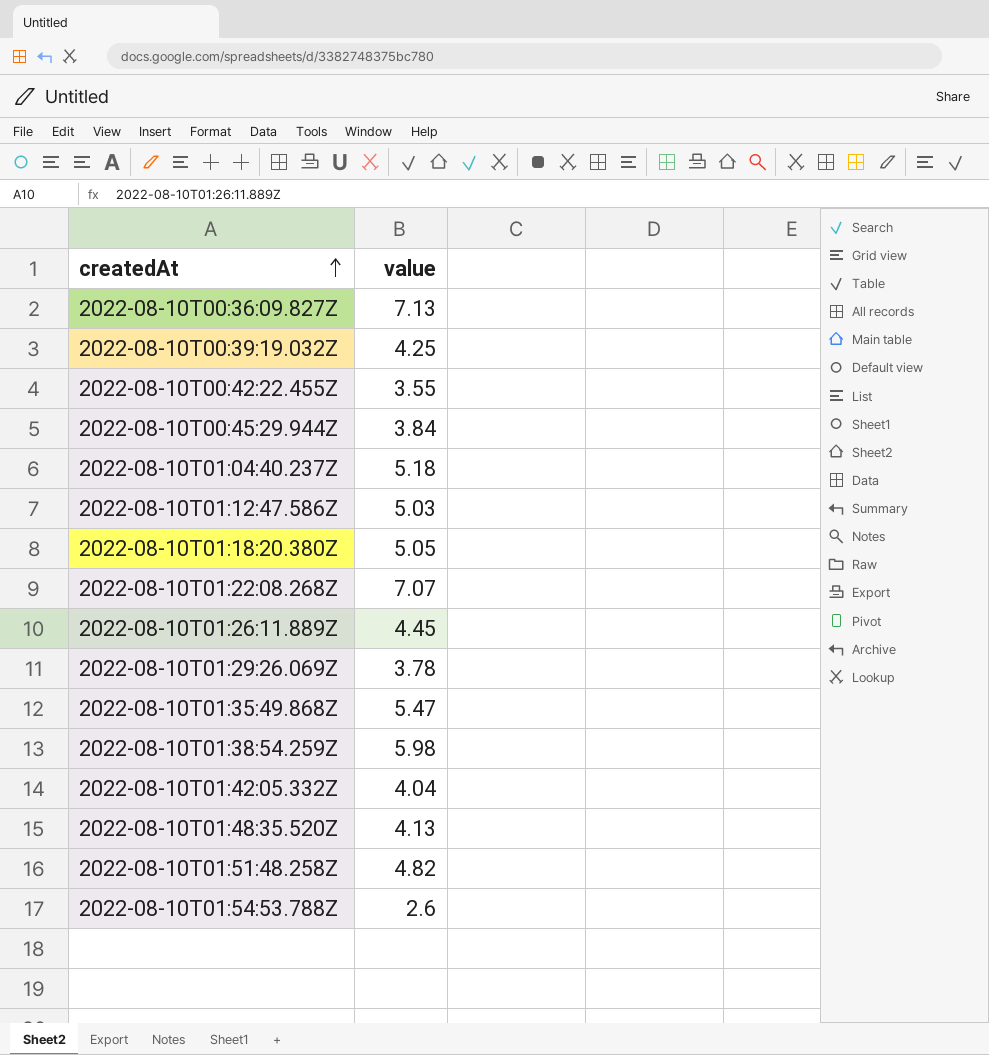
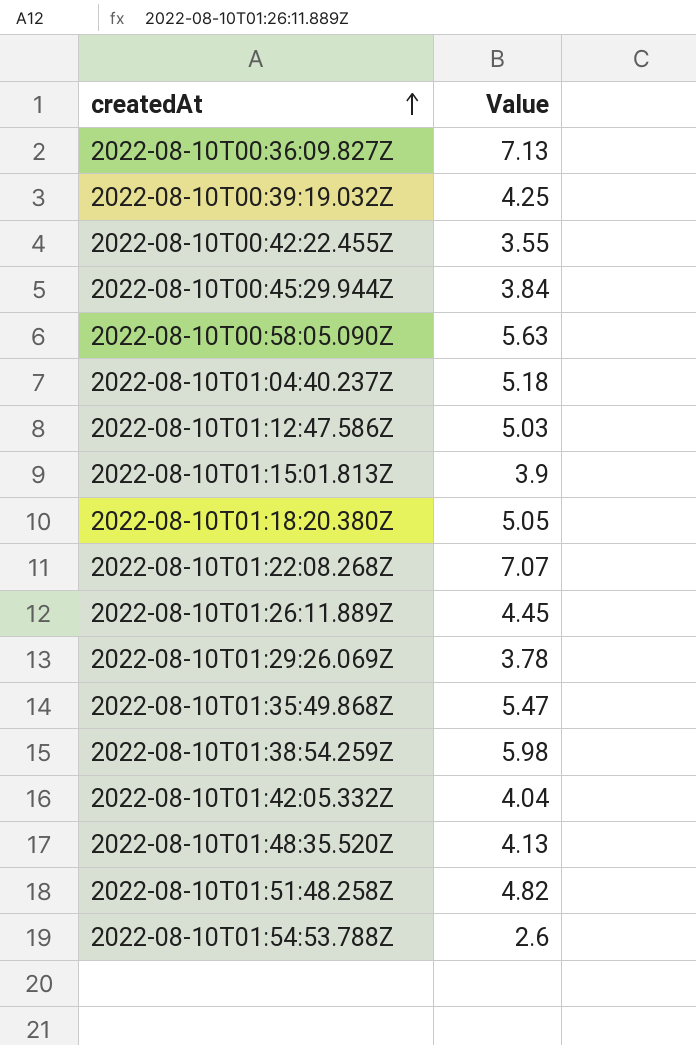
column name: value -> Value
row 2022-08-10T00:58:05.090Z: none -> 5.63
row 2022-08-10T01:15:01.813Z: none -> 3.9

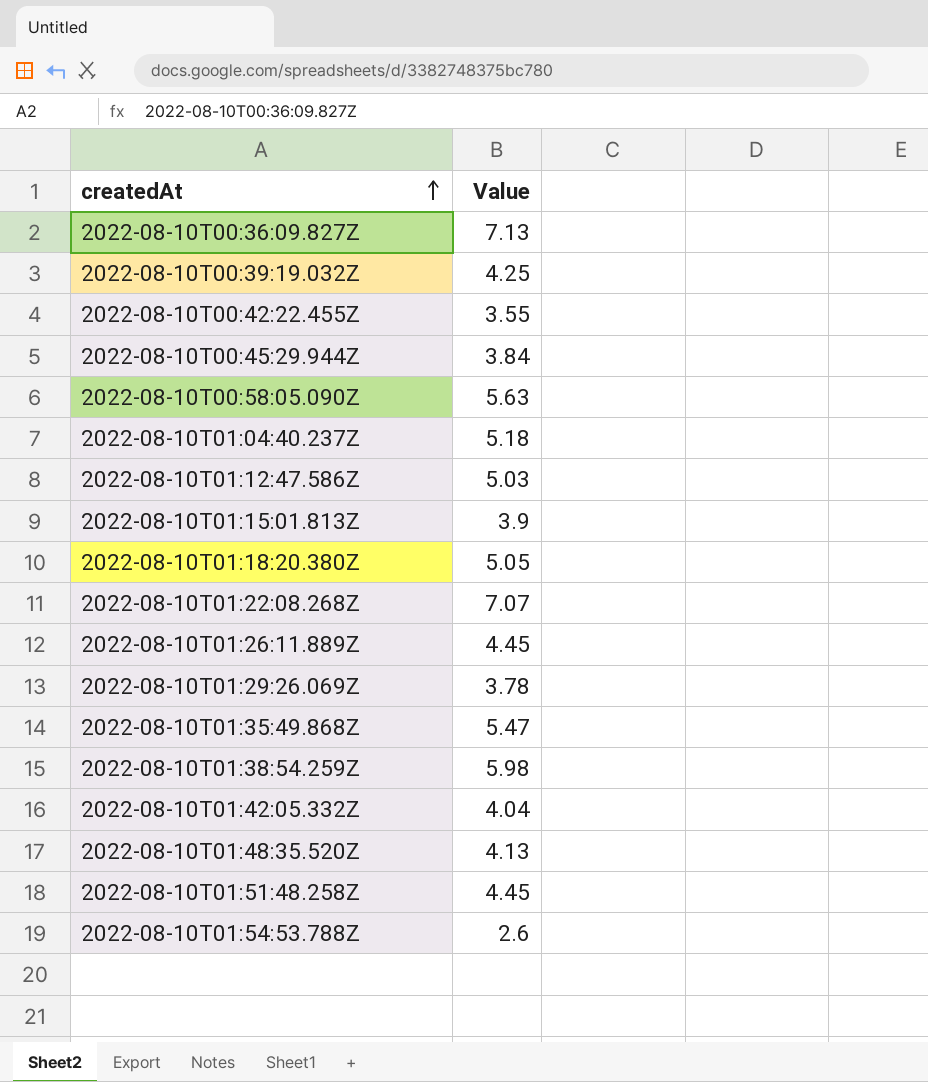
2022-08-10T01:51:48.258Z | Value: 4.82 -> 4.45

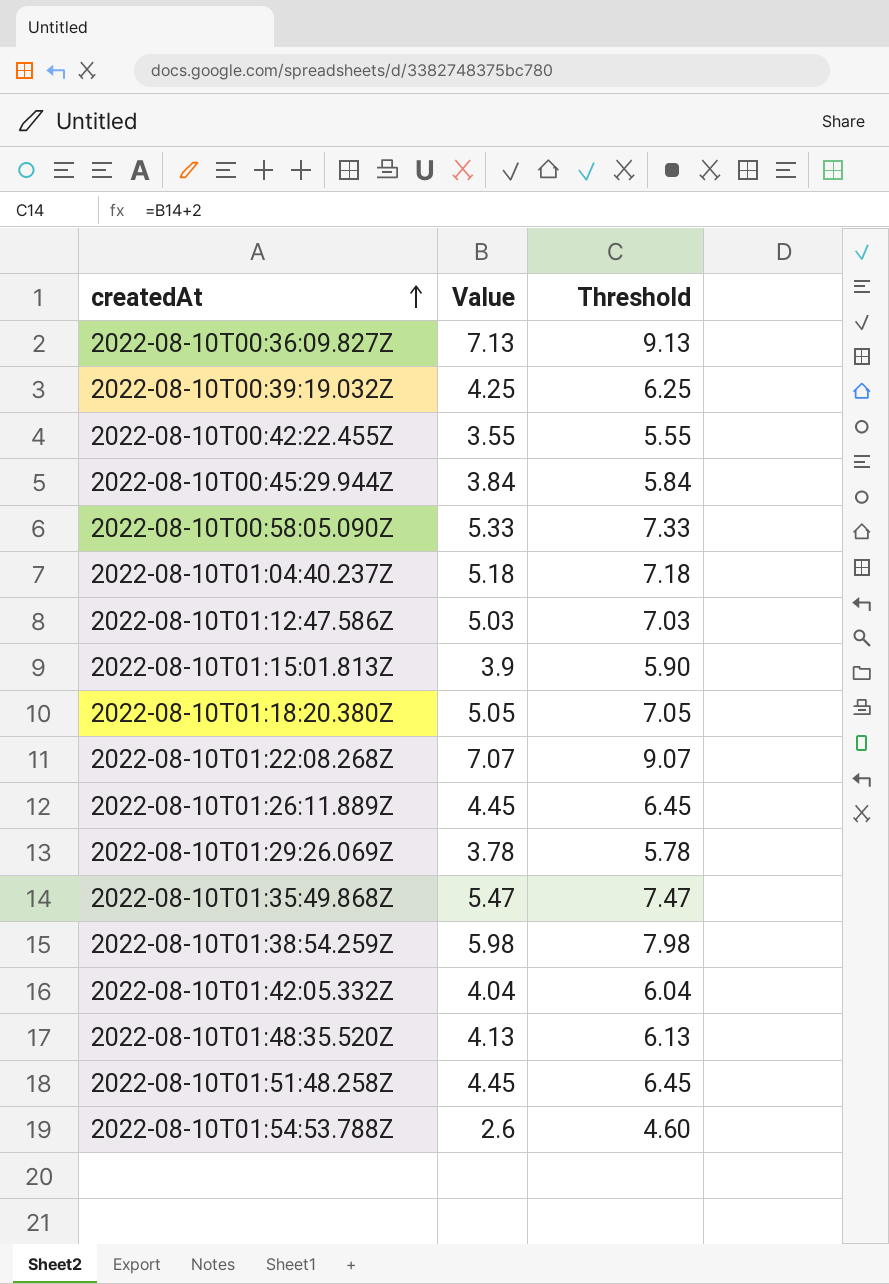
column Threshold | formula: none -> [Value] + 2
2022-08-10T00:58:05.090Z | Value: 5.63 -> 5.33

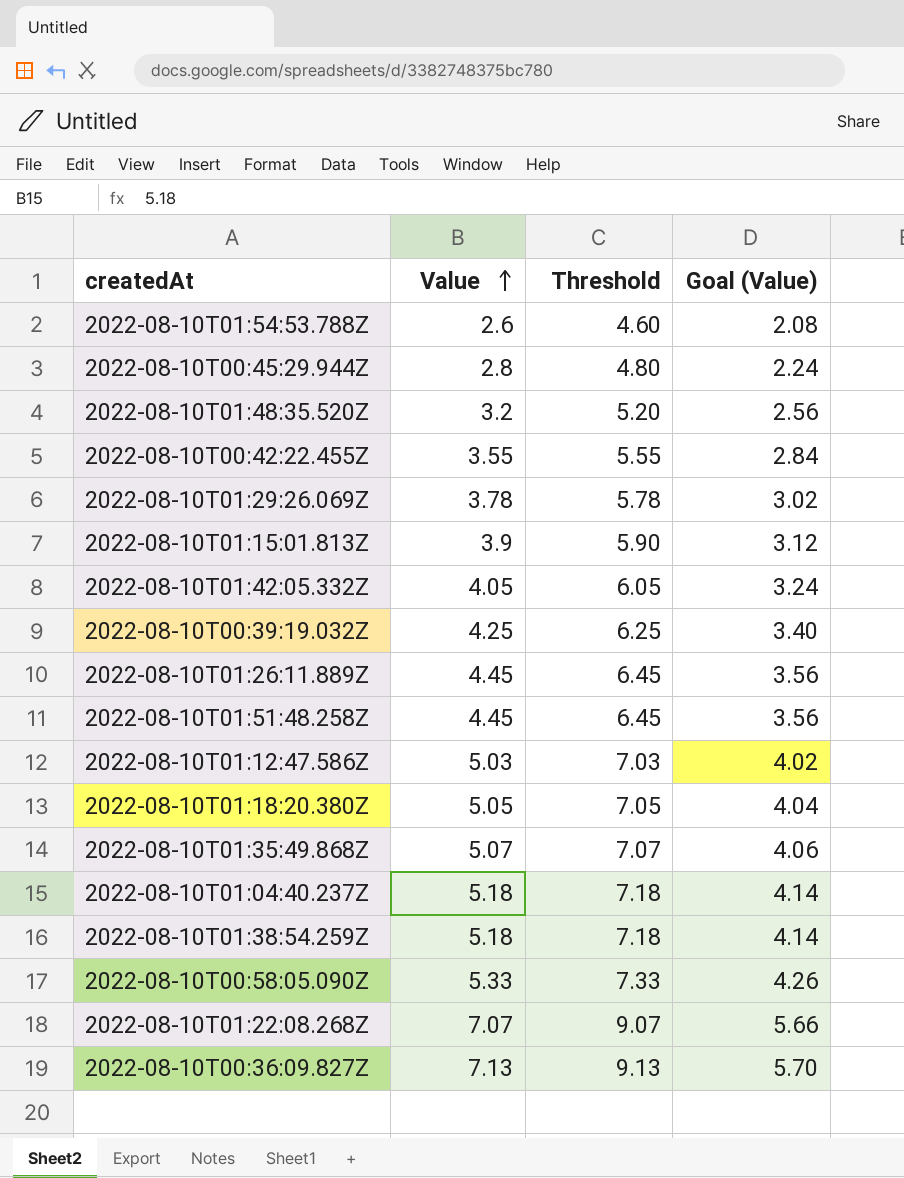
row order: createdAt ascending -> Value ascending
column Goal (Value) | formula: none -> [Value] * 0.8
2022-08-10T00:45:29.944Z | Value: 3.84 -> 2.8
2022-08-10T00:45:29.944Z | Threshold: 5.84 -> 4.80
2022-08-10T01:48:35.520Z | Value: 4.13 -> 3.2
2022-08-10T01:48:35.520Z | Threshold: 6.13 -> 5.20
2022-08-10T01:42:05.332Z | Value: 4.04 -> 4.05
2022-08-10T01:42:05.332Z | Threshold: 6.04 -> 6.05
2022-08-10T01:35:49.868Z | Value: 5.47 -> 5.07
2022-08-10T01:35:49.868Z | Threshold: 7.47 -> 7.07
2022-08-10T01:38:54.259Z | Value: 5.98 -> 5.18
2022-08-10T01:38:54.259Z | Threshold: 7.98 -> 7.18

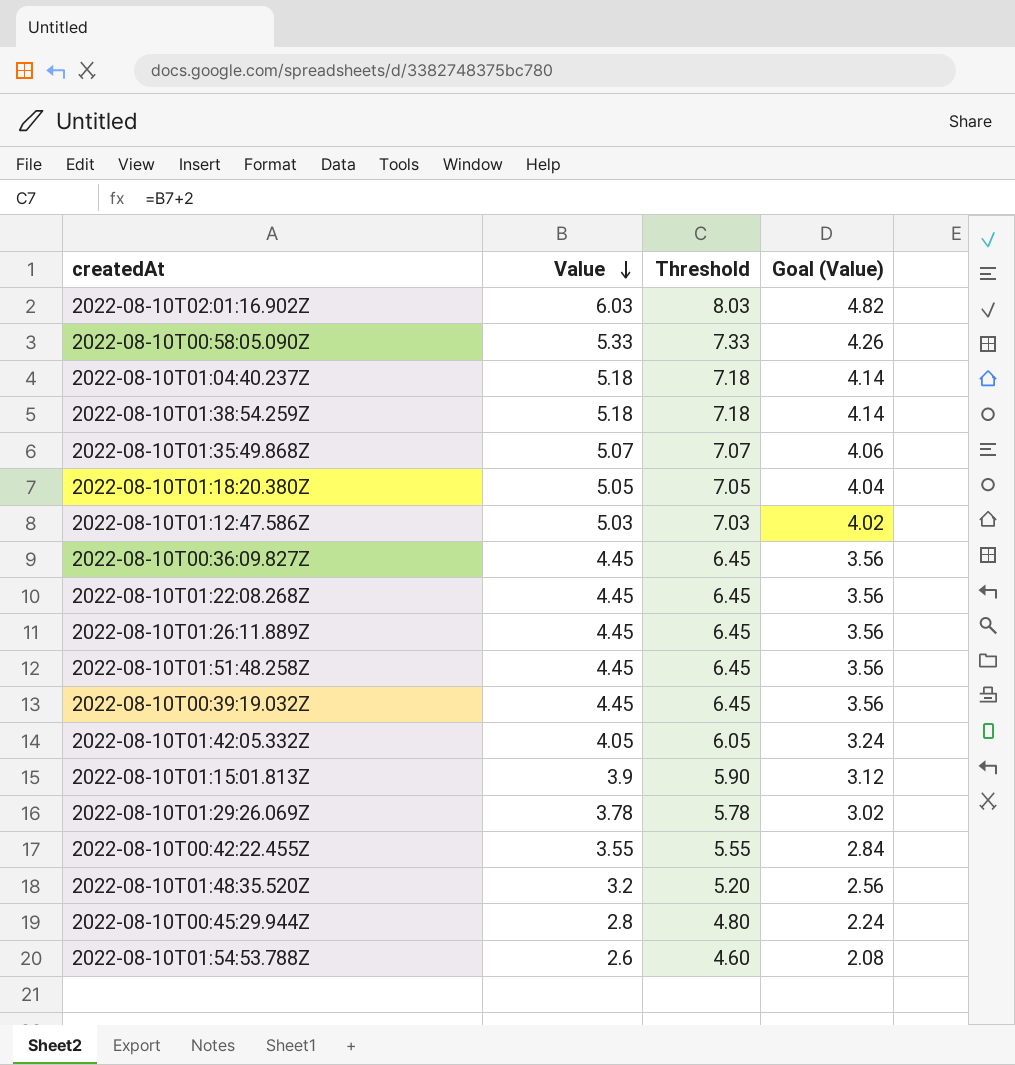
row order: Value ascending -> Value descending
row 2022-08-10T02:01:16.902Z: none -> 6.03 | 8.03 | 4.82
2022-08-10T00:36:09.827Z | Value: 7.13 -> 4.45
2022-08-10T00:36:09.827Z | Threshold: 9.13 -> 6.45
2022-08-10T00:36:09.827Z | Goal (Value): 5.70 -> 3.56
2022-08-10T01:22:08.268Z | Value: 7.07 -> 4.45
2022-08-10T01:22:08.268Z | Threshold: 9.07 -> 6.45
2022-08-10T01:22:08.268Z | Goal (Value): 5.66 -> 3.56
2022-08-10T00:39:19.032Z | Value: 4.25 -> 4.45
2022-08-10T00:39:19.032Z | Threshold: 6.25 -> 6.45
2022-08-10T00:39:19.032Z | Goal (Value): 3.40 -> 3.56

